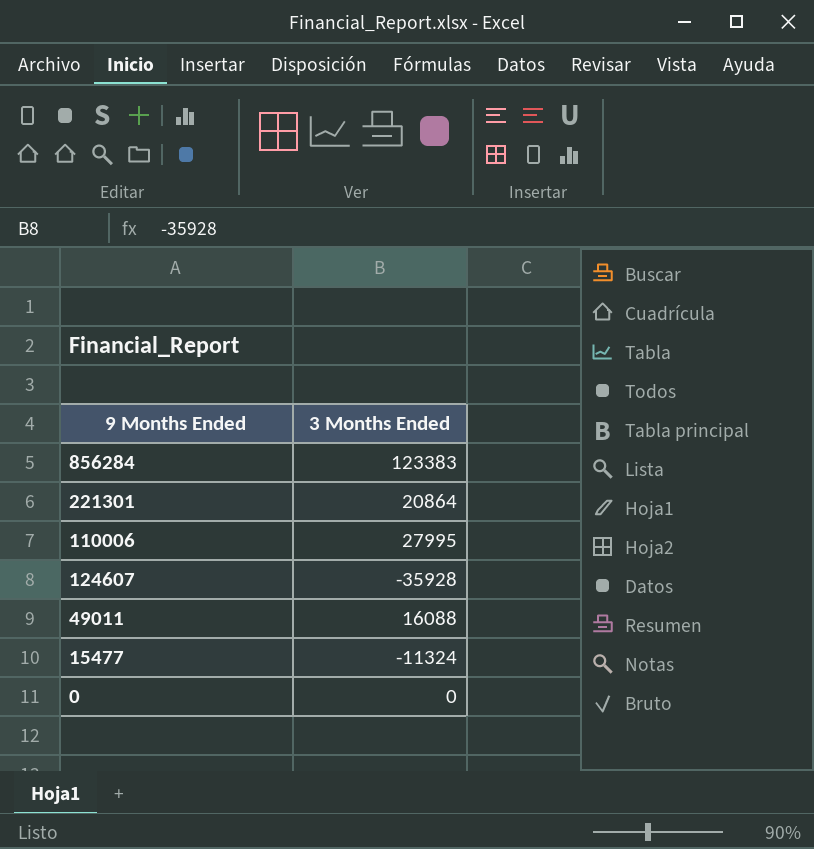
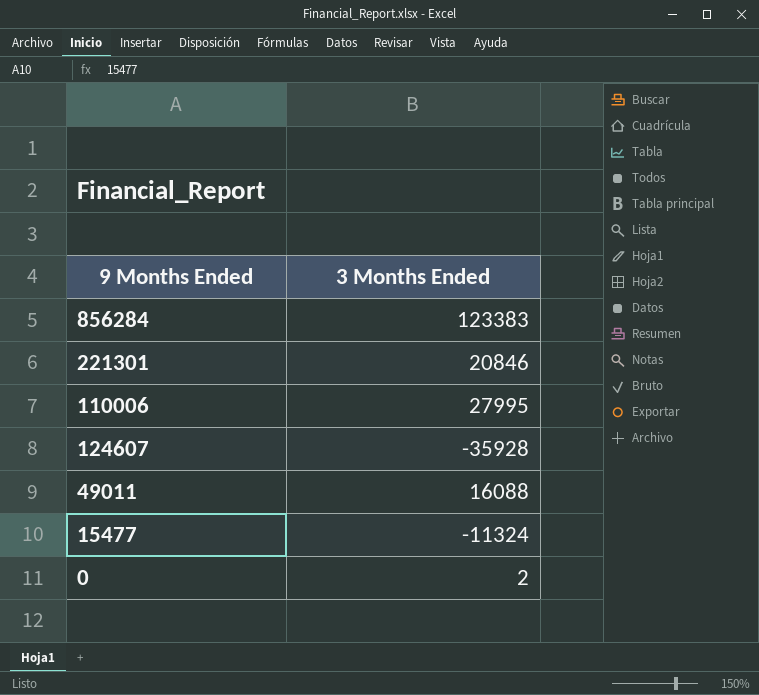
221301 | 3 Months Ended: 20864 -> 20846
0 | 3 Months Ended: 0 -> 2

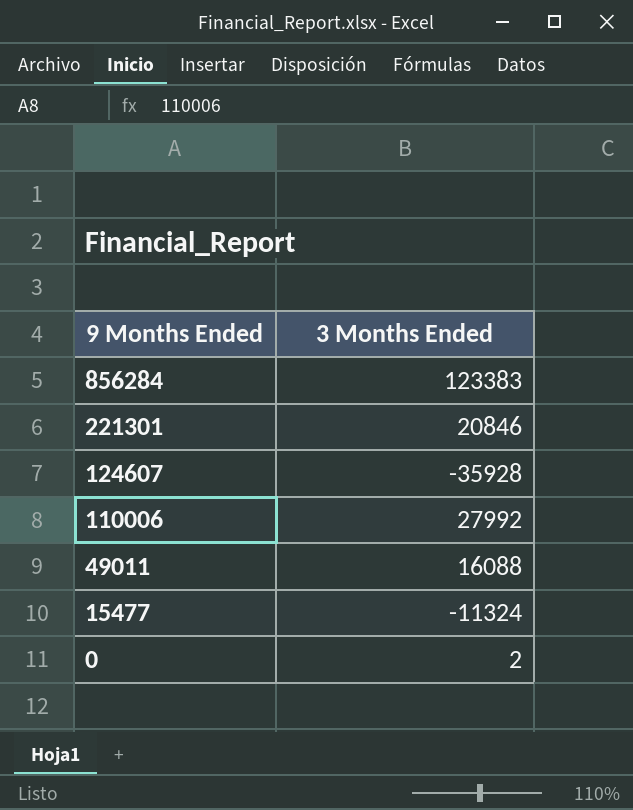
row order: none -> 9 Months Ended descending
110006 | 3 Months Ended: 27995 -> 27992

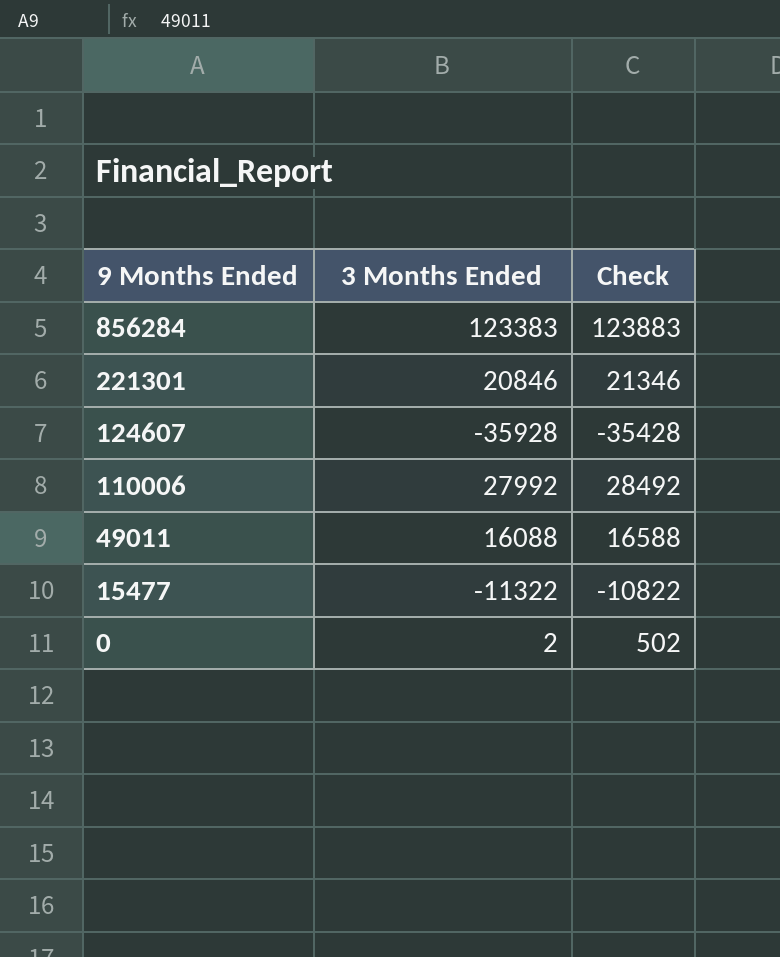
column Check | formula: none -> [3 Months Ended] + 500
15477 | 3 Months Ended: -11324 -> -11322

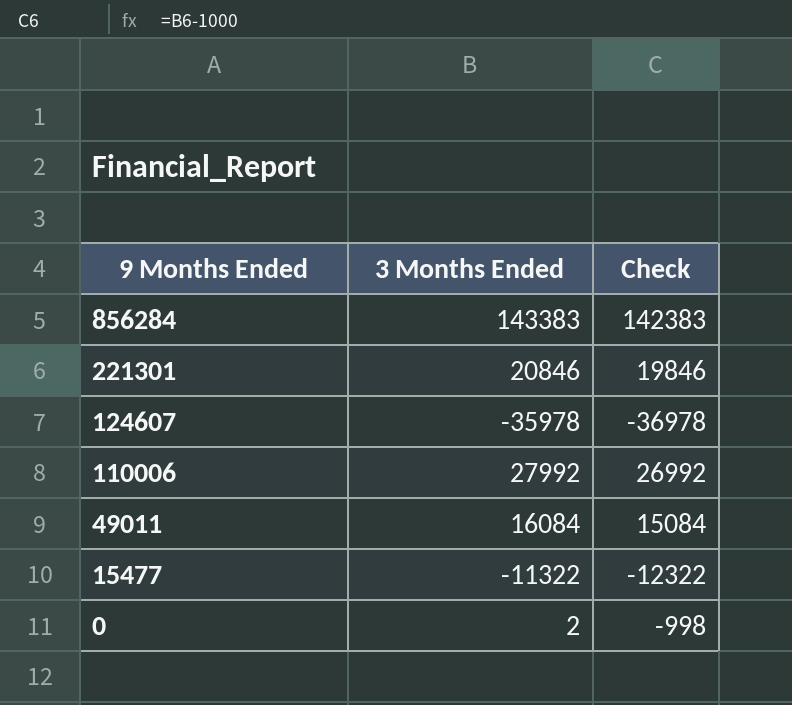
column Check | formula: [3 Months Ended] + 500 -> [3 Months Ended] - 1000
856284 | 3 Months Ended: 123383 -> 143383
124607 | 3 Months Ended: -35928 -> -35978
49011 | 3 Months Ended: 16088 -> 16084

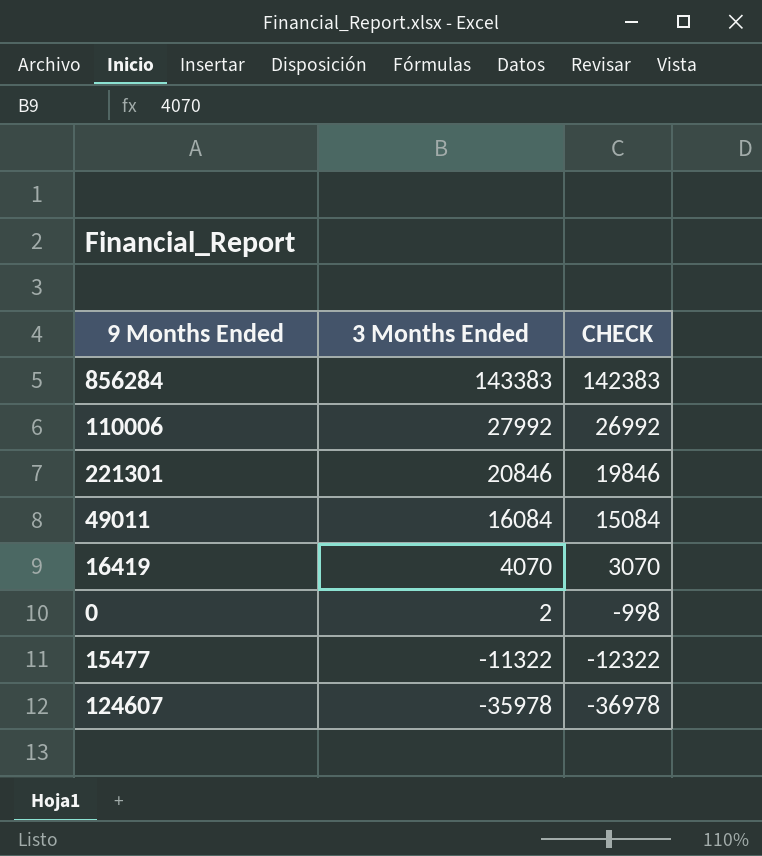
row order: 9 Months Ended descending -> 3 Months Ended descending
column name: Check -> CHECK
row 16419: none -> 4070 | 3070

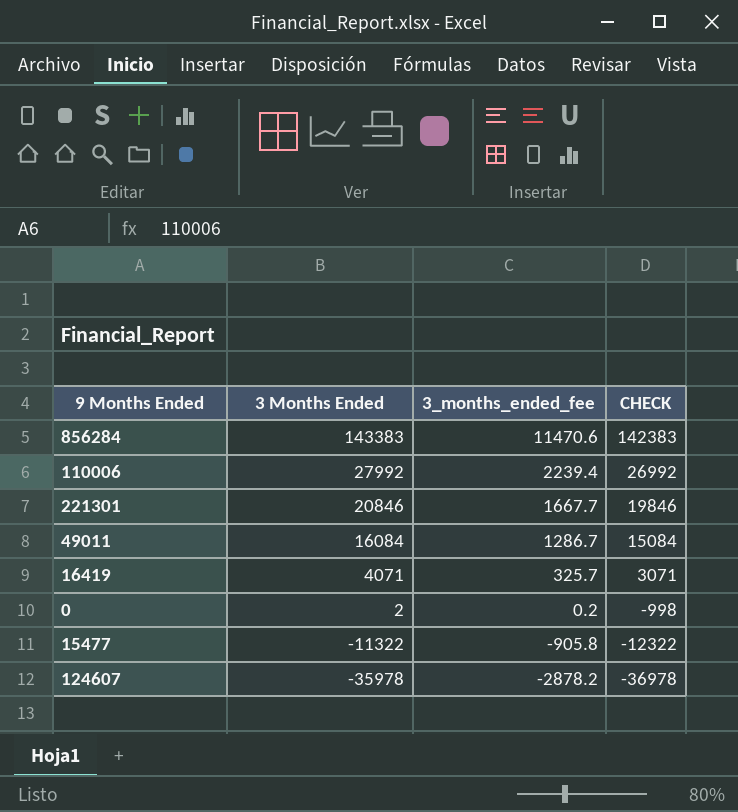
column 3_months_ended_fee | formula: none -> [3 Months Ended] * 0.08
16419 | 3 Months Ended: 4070 -> 4071
16419 | CHECK: 3070 -> 3071

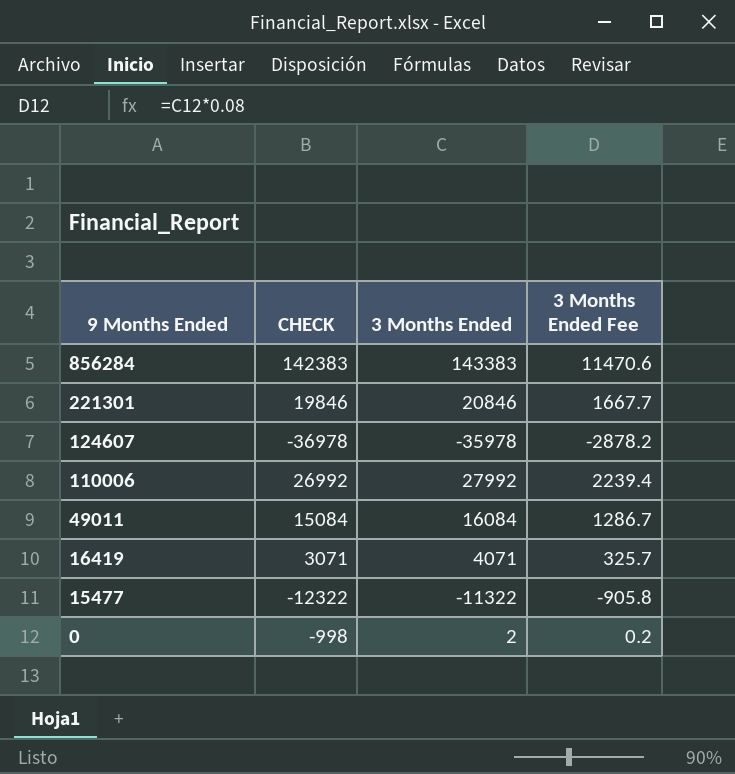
row order: 3 Months Ended descending -> 9 Months Ended descending
column CHECK | position: 4 -> 2
column name: 3_months_ended_fee -> 3 Months Ended Fee

